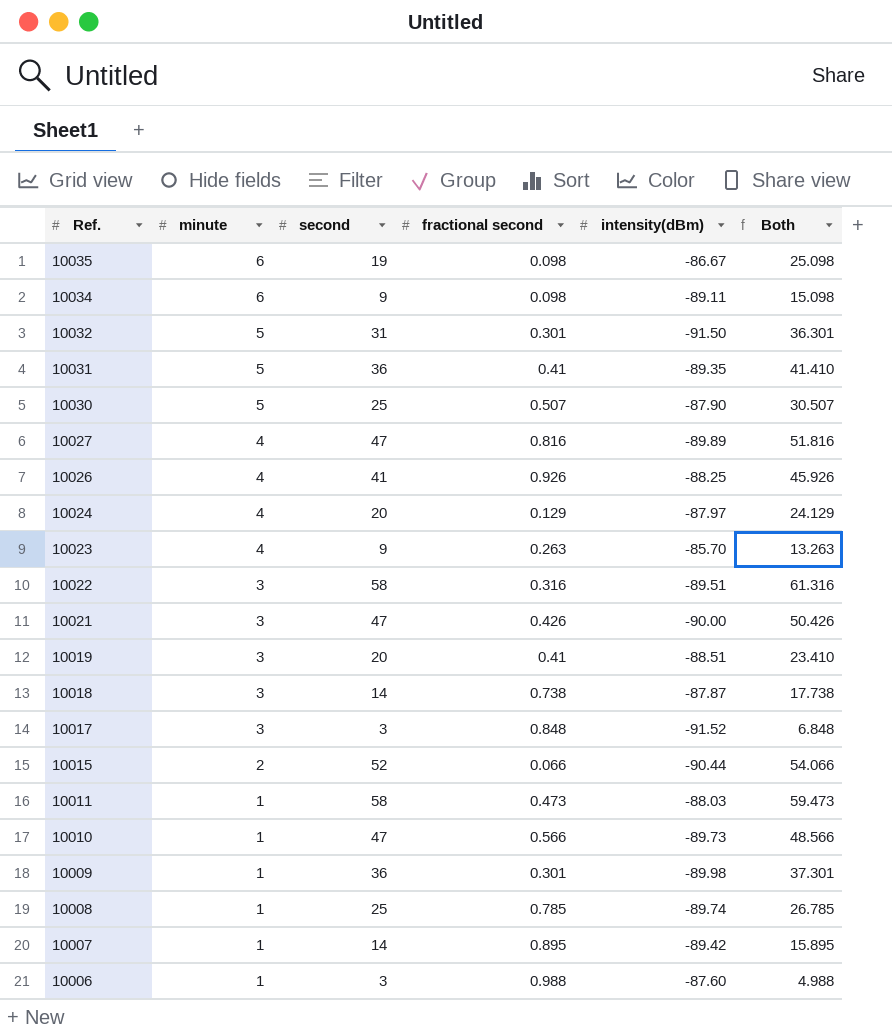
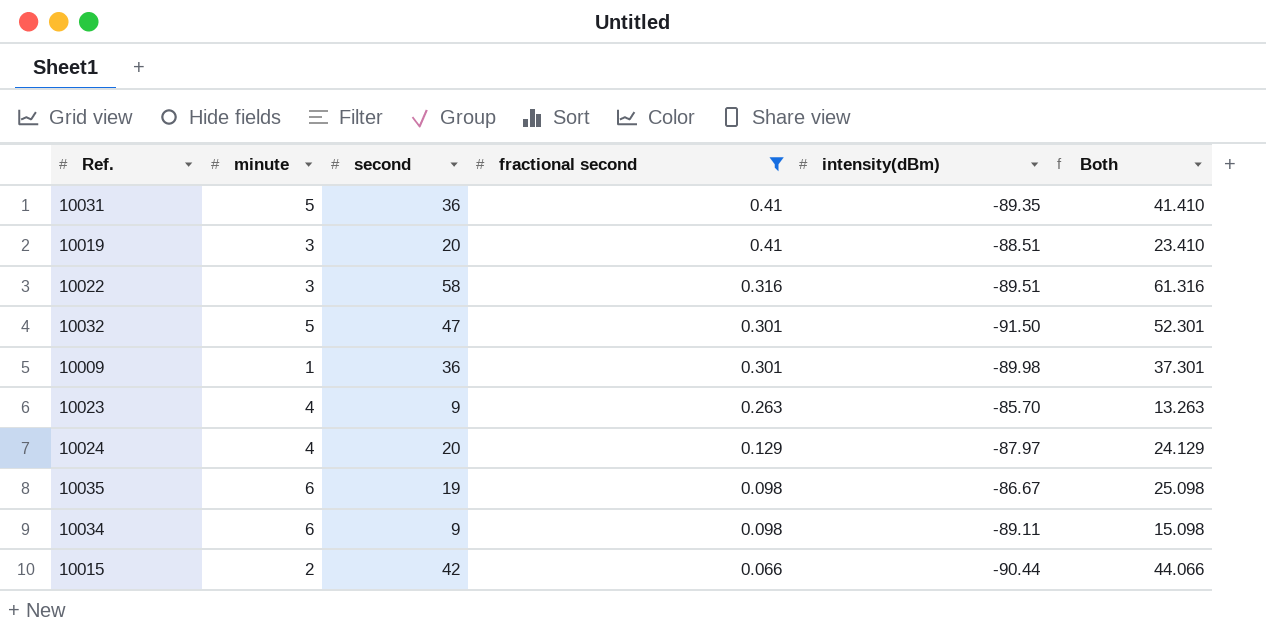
filter: none -> fractional second <= 0.41
row order: Ref. descending -> fractional second descending
10032 | second: 31 -> 47
10032 | Both: 36.301 -> 52.301
10015 | second: 52 -> 42
10015 | Both: 54.066 -> 44.066

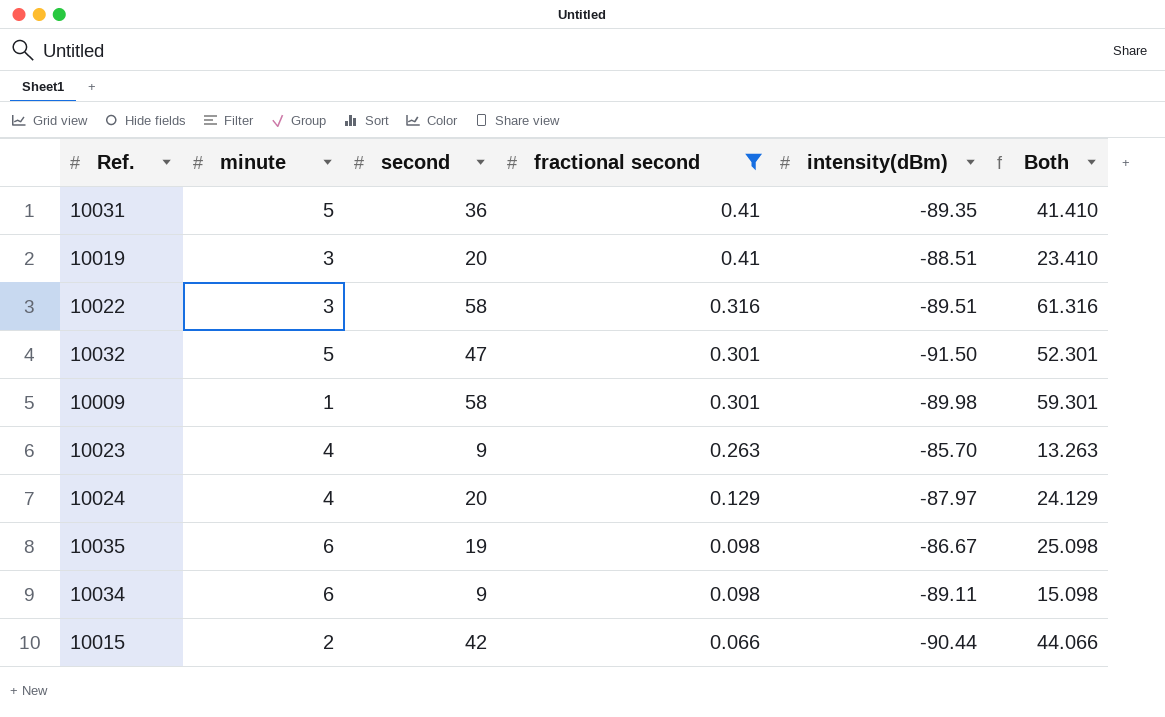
10009 | second: 36 -> 58
10009 | Both: 37.301 -> 59.301

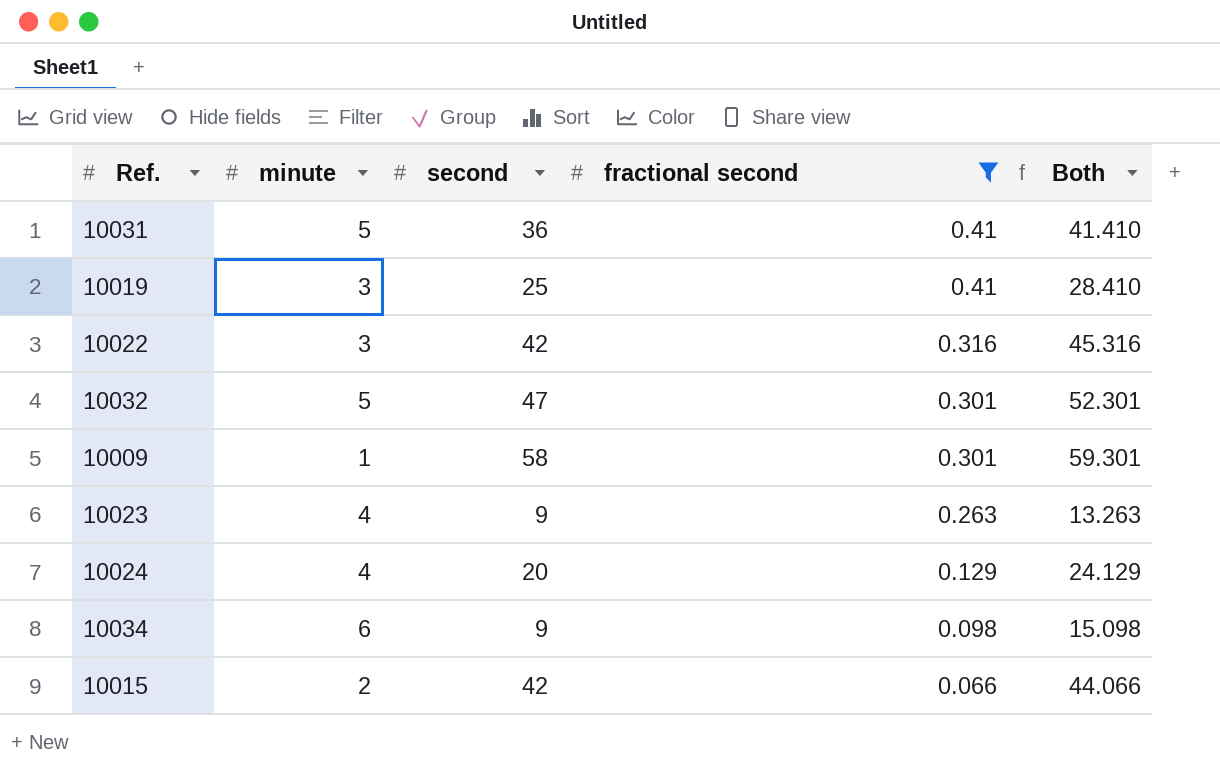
column intensity(dBm) | position: 5 -> none
row 10035: 6 | 19 | 0.098 | -86.67 | 25.098 -> none
10019 | second: 20 -> 25
10019 | Both: 23.410 -> 28.410
10022 | second: 58 -> 42
10022 | Both: 61.316 -> 45.316

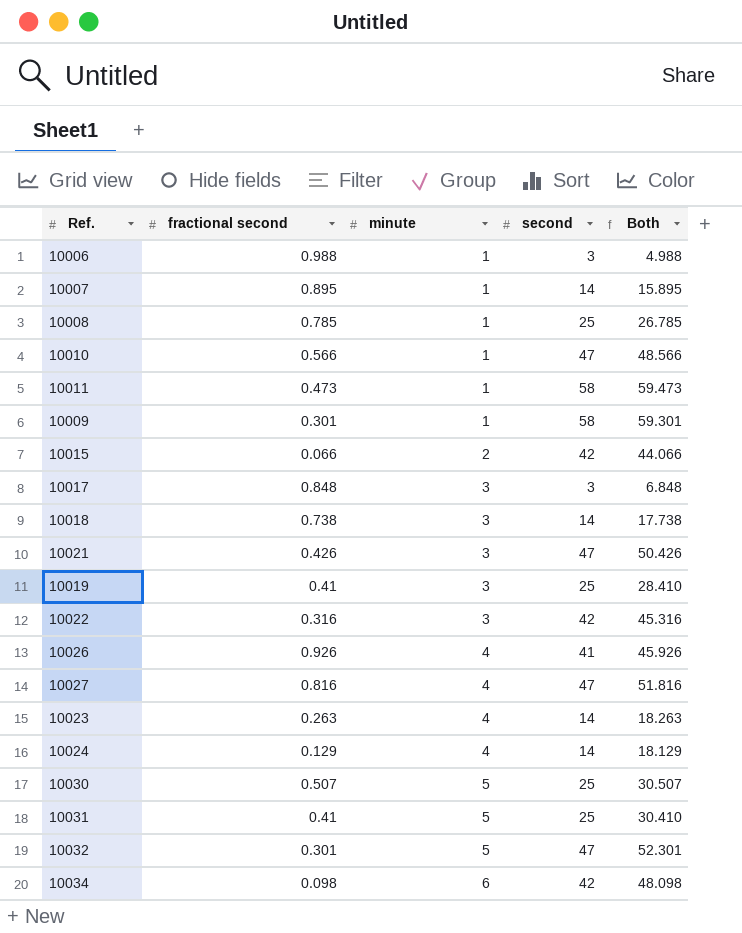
filter: fractional second <= 0.41 -> none
row order: fractional second descending -> minute ascending
column fractional second | position: 4 -> 2
10023 | second: 9 -> 14
10023 | Both: 13.263 -> 18.263
10024 | second: 20 -> 14
10024 | Both: 24.129 -> 18.129
10031 | second: 36 -> 25
10031 | Both: 41.410 -> 30.410
10034 | second: 9 -> 42
10034 | Both: 15.098 -> 48.098

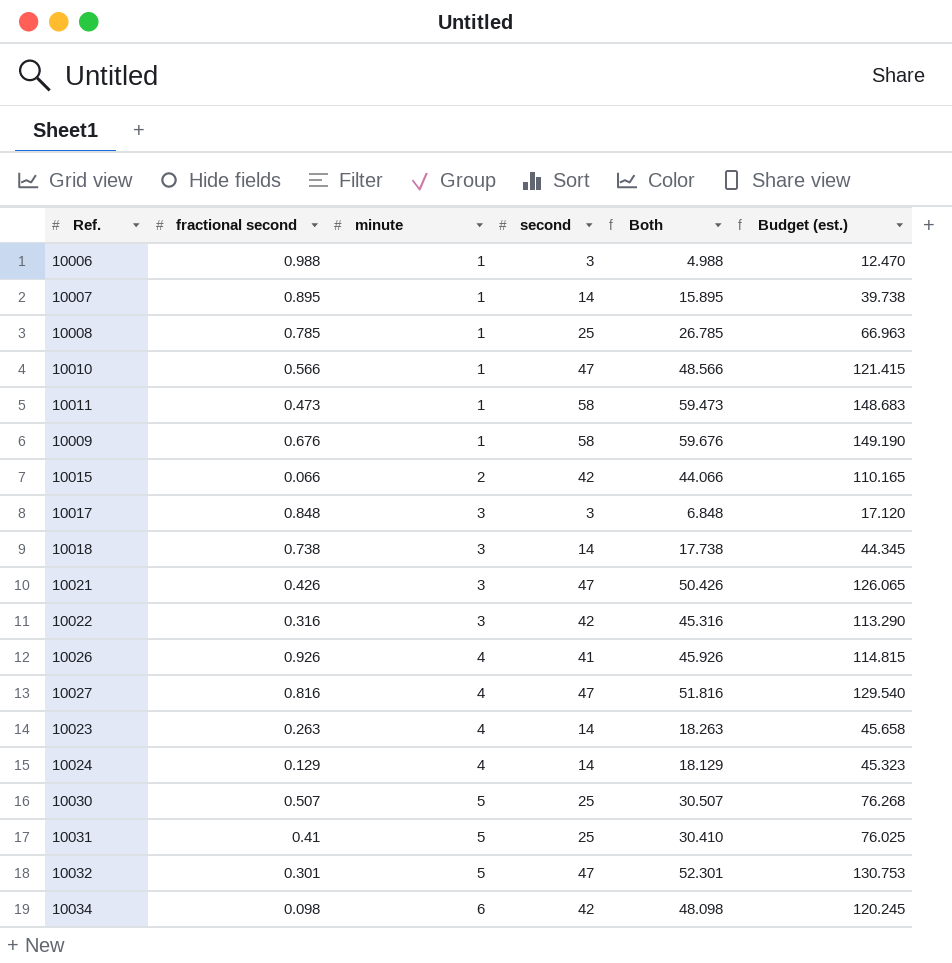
column Budget (est.) | formula: none -> [Both] * 2.5
row 10019: 0.41 | 3 | 25 | 28.410 -> none
10009 | fractional second: 0.301 -> 0.676
10009 | Both: 59.301 -> 59.676

